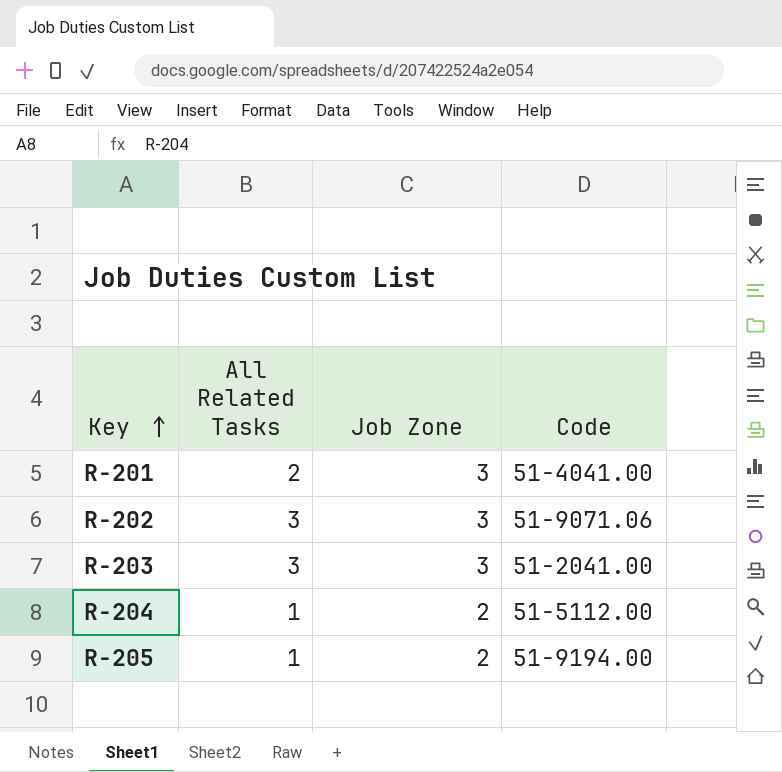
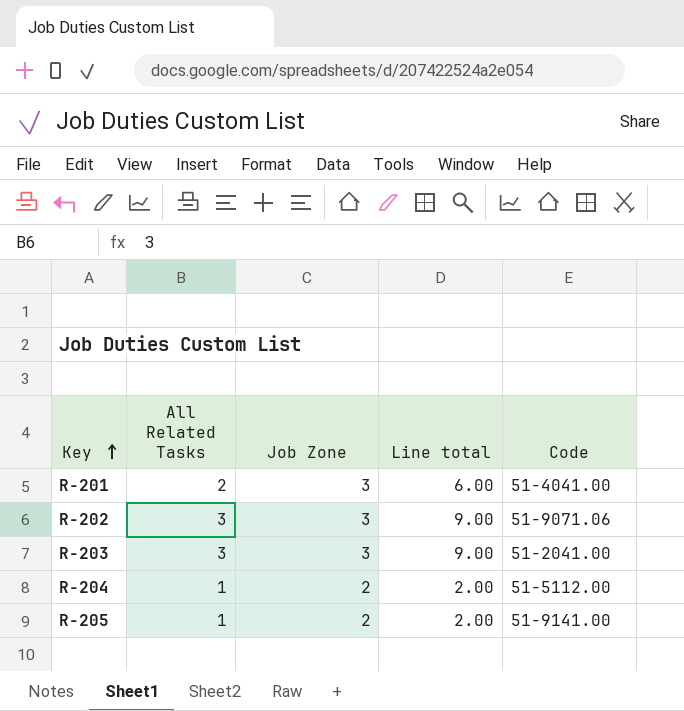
column Line total | formula: none -> [All Related Tasks] * [Job Zone]
R-205 | Code: 51-9194.00 -> 51-9141.00

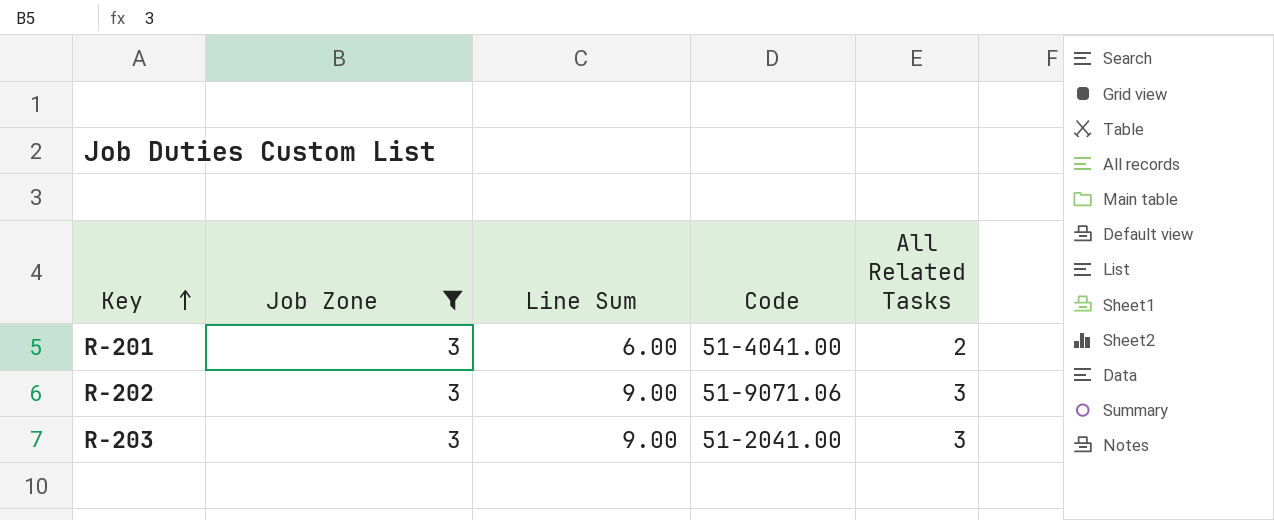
filter: none -> Job Zone = 3
column name: Line total -> Line Sum
column All Related Tasks | position: 2 -> 5

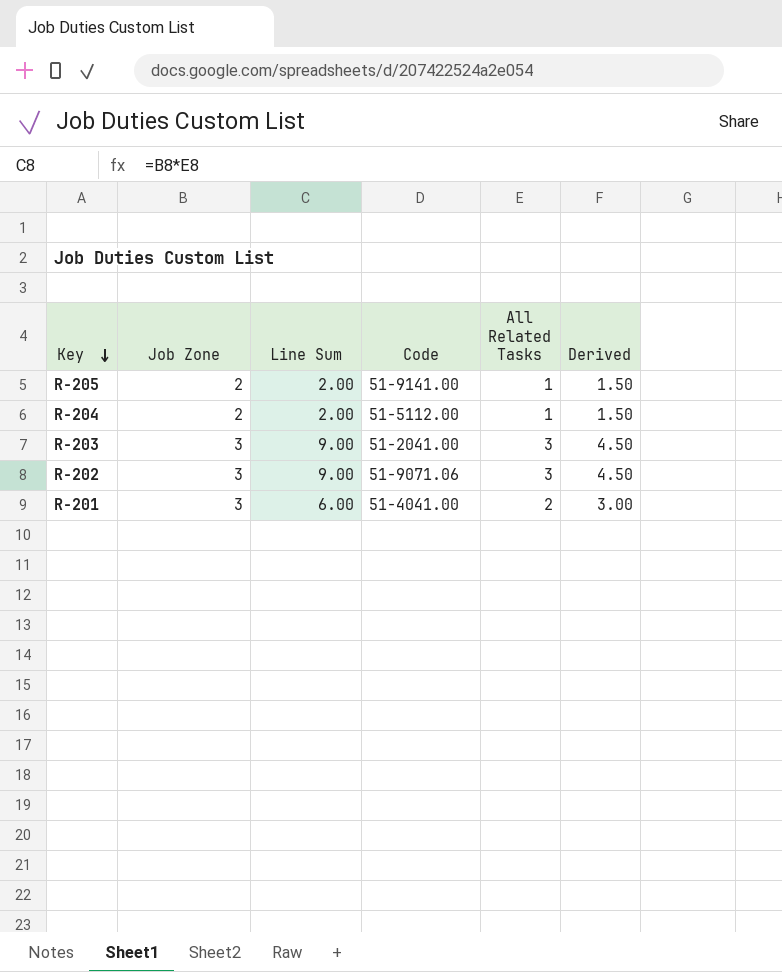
filter: Job Zone = 3 -> none
row order: Key ascending -> Key descending
column Derived | formula: none -> [All Related Tasks] * 1.5

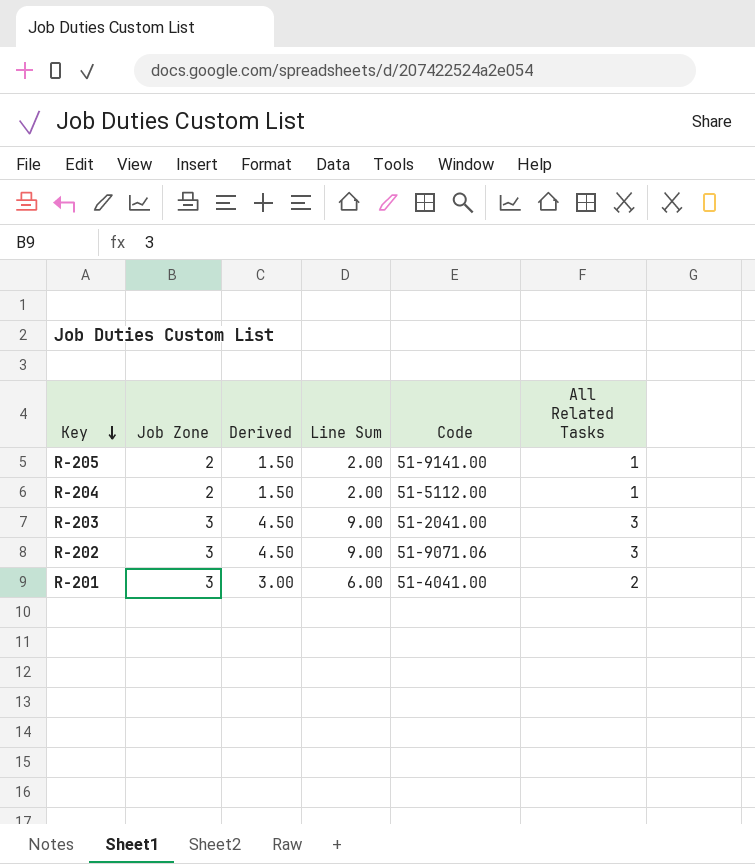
column Derived | position: 6 -> 3

